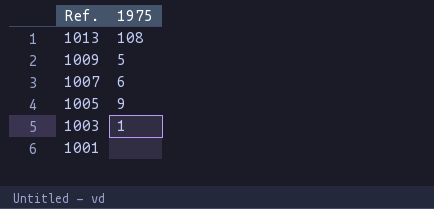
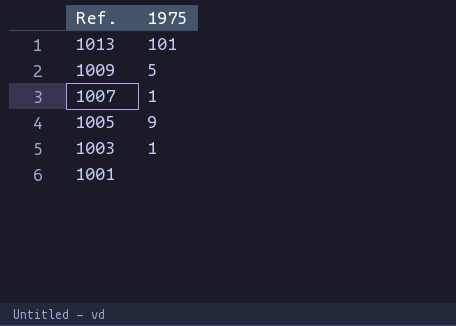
1013 | 1975: 108 -> 101
1007 | 1975: 6 -> 1

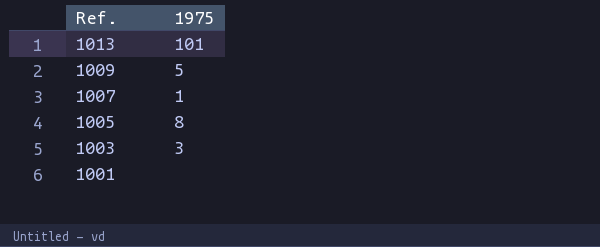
1005 | 1975: 9 -> 8
1003 | 1975: 1 -> 3

